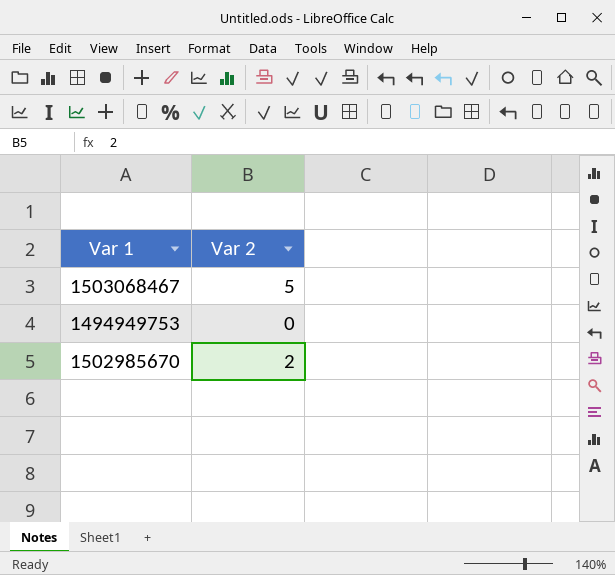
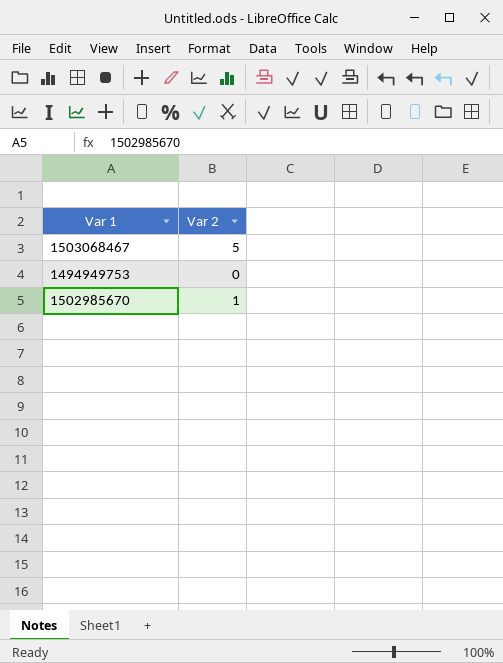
1502985670 | Var 2: 2 -> 1

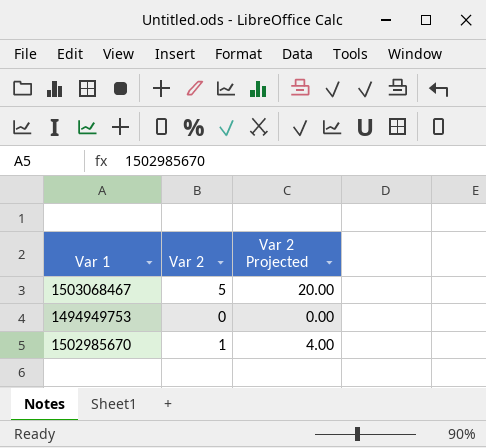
column Var 2 Projected | formula: none -> [Var 2] * 4

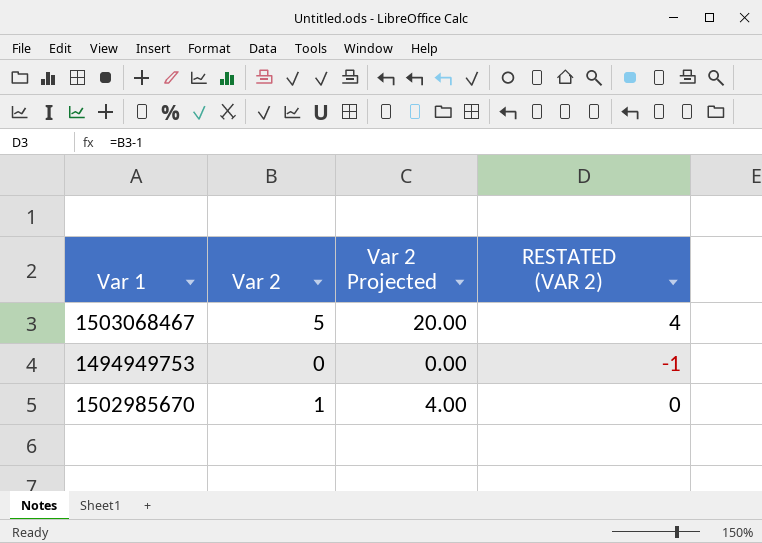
column RESTATED (VAR 2) | formula: none -> [Var 2] - 1

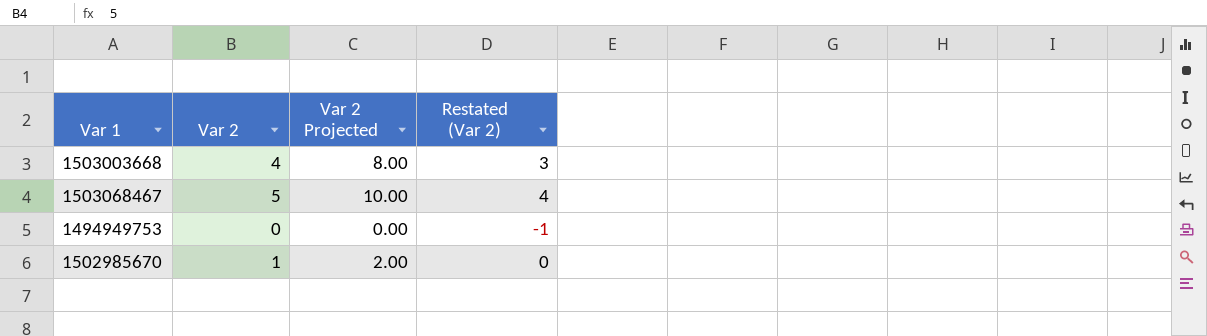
column Var 2 Projected | formula: [Var 2] * 4 -> [Var 2] * 2
column name: RESTATED (VAR 2) -> Restated (Var 2)
row 1503003668: none -> 4 | 8.00 | 3

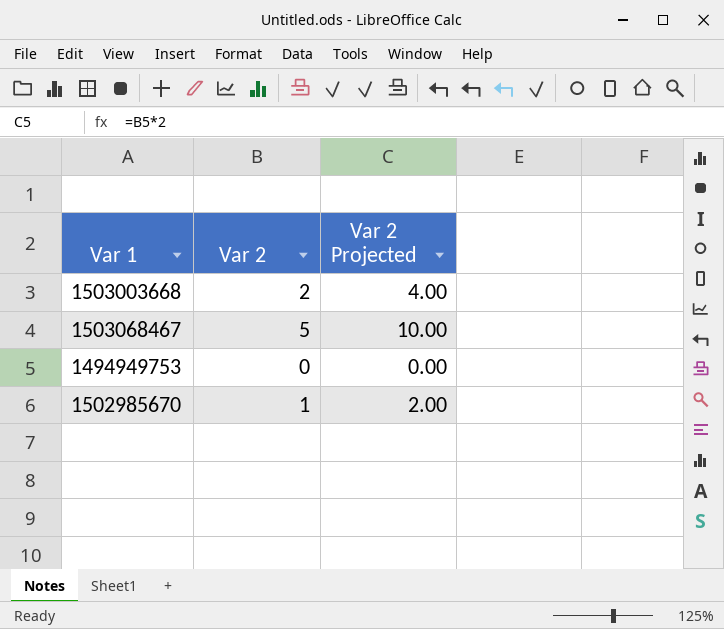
column Restated (Var 2) | formula: [Var 2] - 1 -> none
1503003668 | Var 2: 4 -> 2
1503003668 | Var 2 Projected: 8.00 -> 4.00

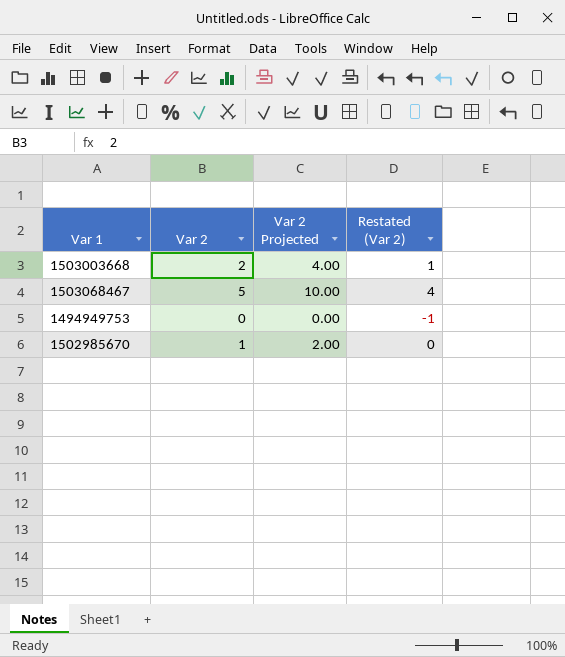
column Restated (Var 2) | formula: none -> [Var 2] - 1

